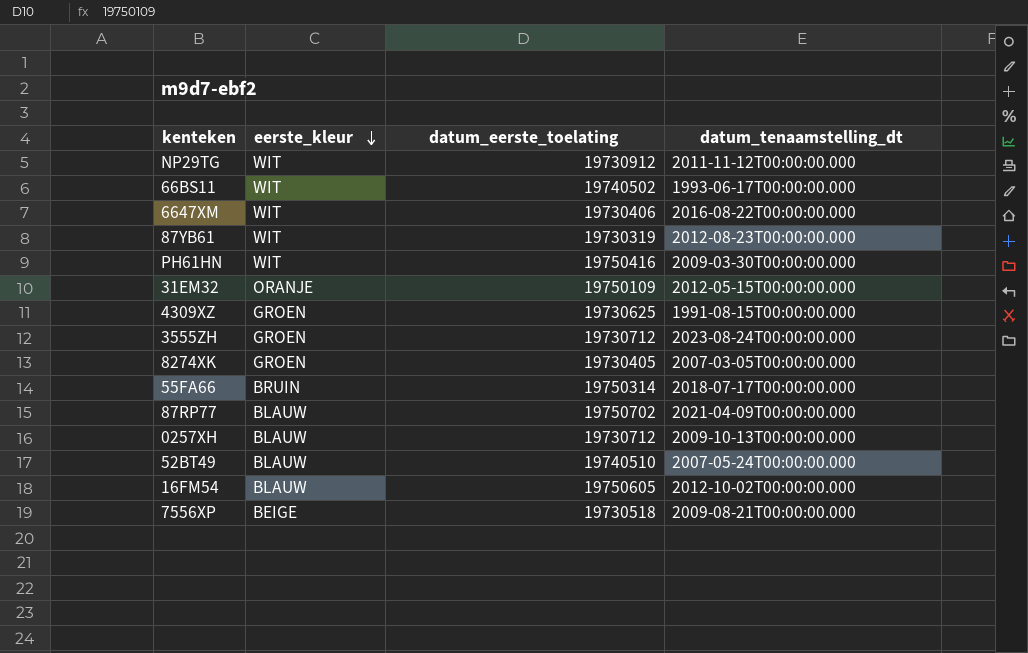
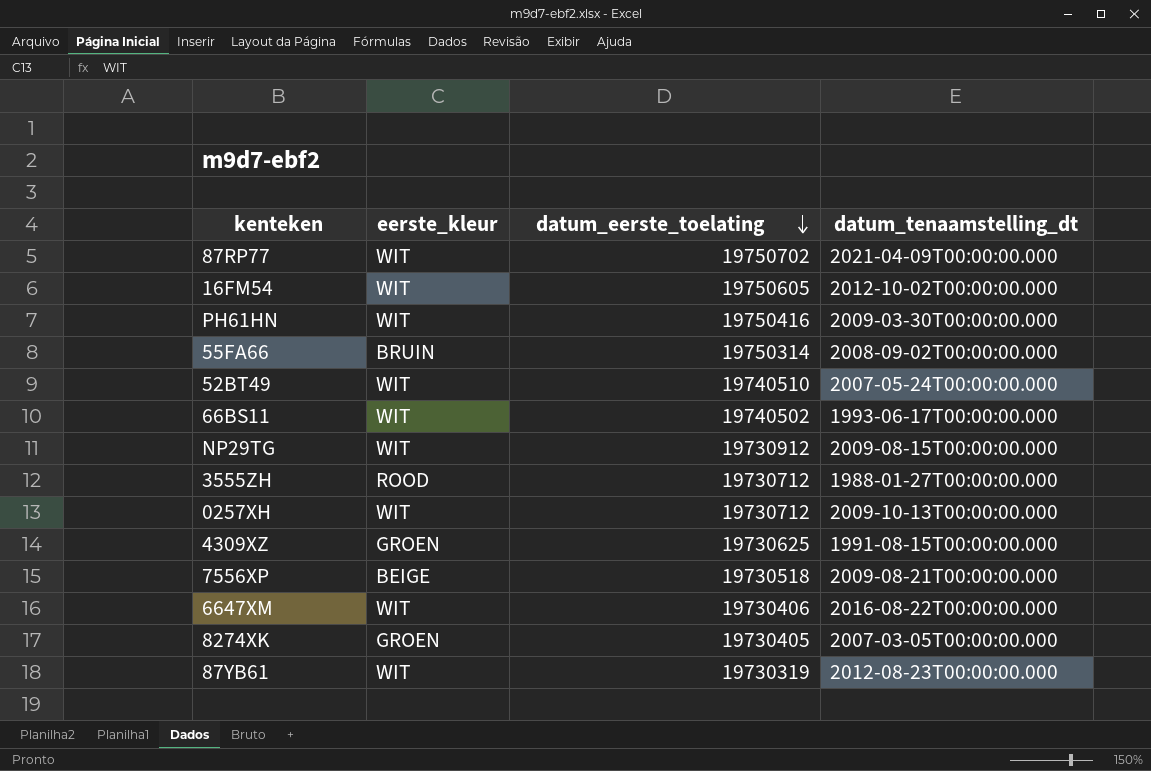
row order: eerste_kleur descending -> datum_eerste_toelating descending
row 31EM32: ORANJE | 19750109 | 2012-05-15T00:00:00.000 -> none
87RP77 | eerste_kleur: BLAUW -> WIT
16FM54 | eerste_kleur: BLAUW -> WIT
55FA66 | datum_tenaamstelling_dt: 2018-07-17T00:00:00.000 -> 2008-09-02T00:00:00.000
52BT49 | eerste_kleur: BLAUW -> WIT
NP29TG | datum_tenaamstelling_dt: 2011-11-12T00:00:00.000 -> 2009-08-15T00:00:00.000
3555ZH | eerste_kleur: GROEN -> ROOD
3555ZH | datum_tenaamstelling_dt: 2023-08-24T00:00:00.000 -> 1988-01-27T00:00:00.000
0257XH | eerste_kleur: BLAUW -> WIT

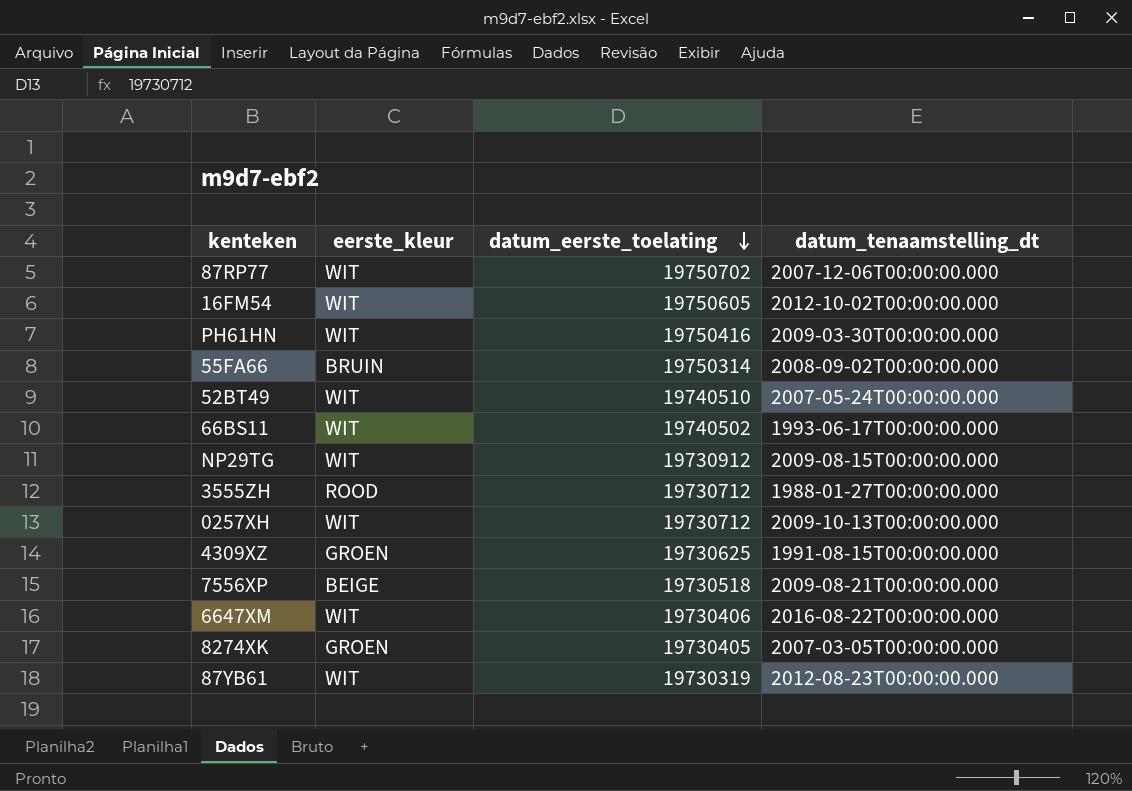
87RP77 | datum_tenaamstelling_dt: 2021-04-09T00:00:00.000 -> 2007-12-06T00:00:00.000

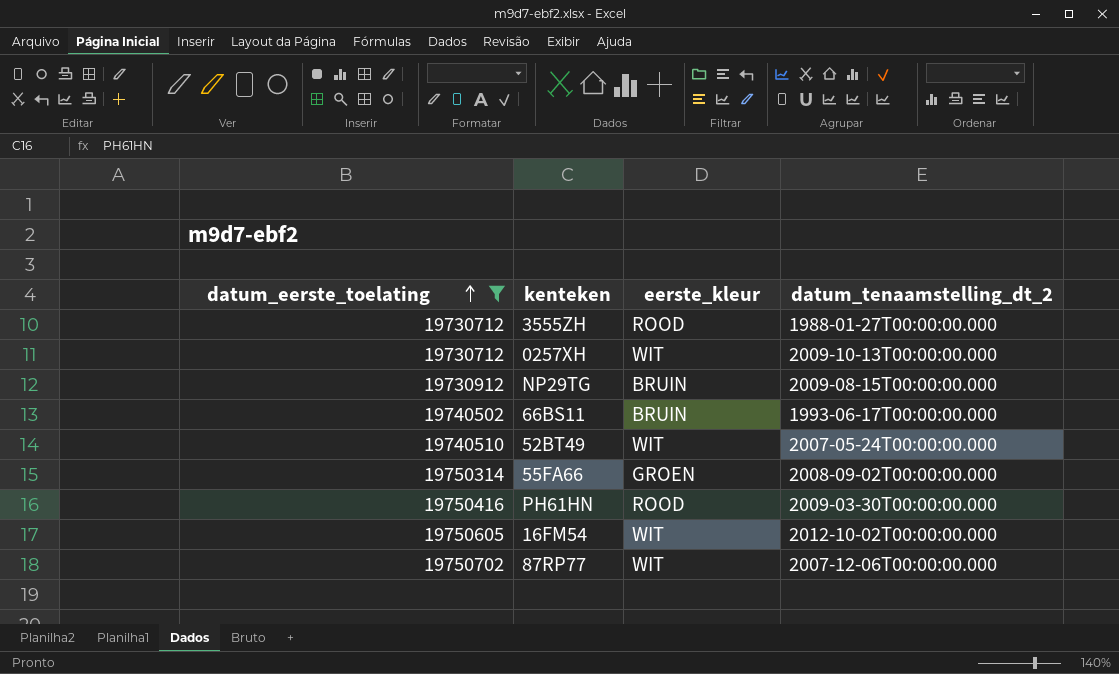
filter: none -> datum_eerste_toelating >= 19730712
row order: datum_eerste_toelating descending -> datum_eerste_toelating ascending
column datum_eerste_toelating | position: 3 -> 1
column name: datum_tenaamstelling_dt -> datum_tenaamstelling_dt_2
NP29TG | eerste_kleur: WIT -> BRUIN
66BS11 | eerste_kleur: WIT -> BRUIN
55FA66 | eerste_kleur: BRUIN -> GROEN
PH61HN | eerste_kleur: WIT -> ROOD

